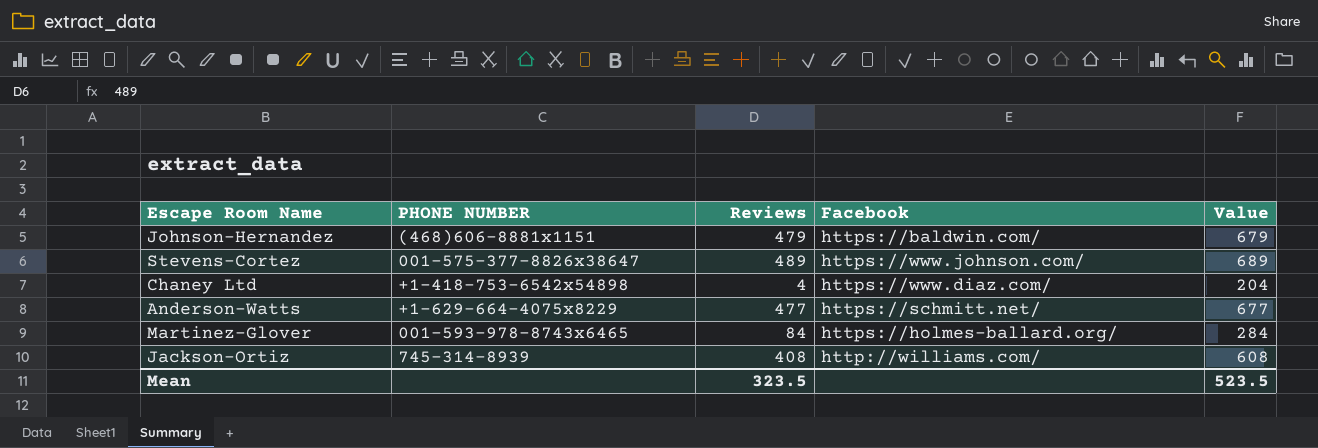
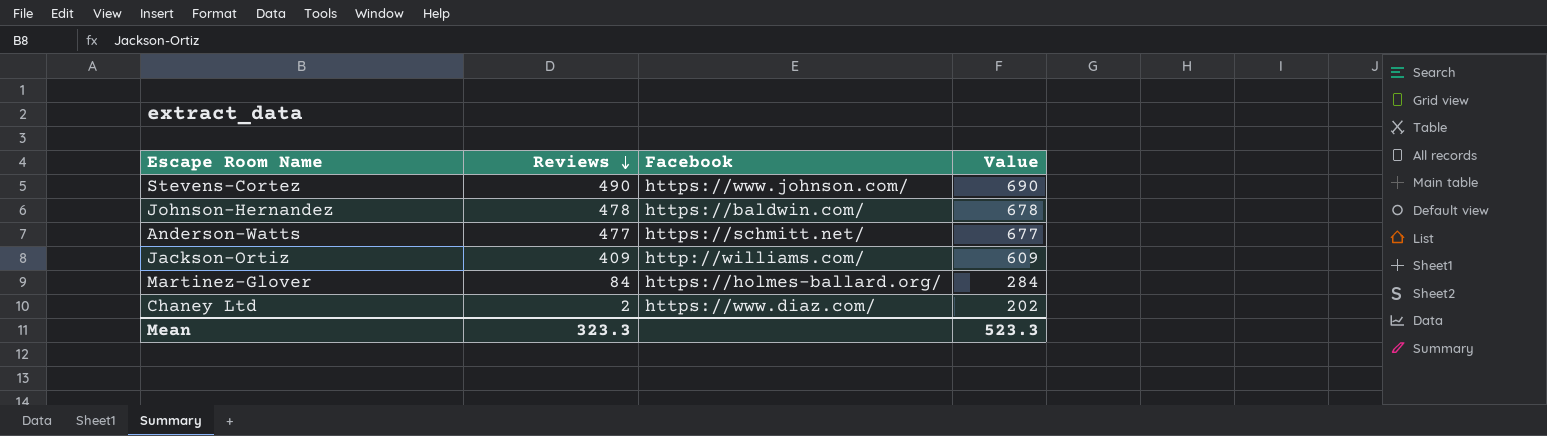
row order: none -> Reviews descending
column PHONE NUMBER | position: 2 -> none
Stevens-Cortez | Reviews: 489 -> 490
Stevens-Cortez | Value: 689 -> 690
Johnson-Hernandez | Reviews: 479 -> 478
Johnson-Hernandez | Value: 679 -> 678
Jackson-Ortiz | Reviews: 408 -> 409
Jackson-Ortiz | Value: 608 -> 609
Chaney Ltd | Reviews: 4 -> 2
Chaney Ltd | Value: 204 -> 202
Mean | Reviews: 323.5 -> 323.3
Mean | Value: 523.5 -> 523.3

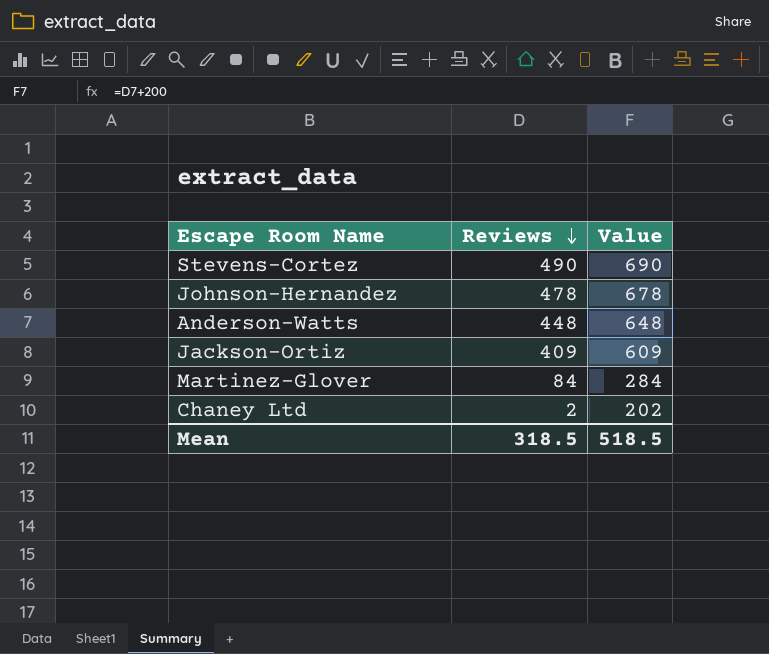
column Facebook | position: 3 -> none
Anderson-Watts | Reviews: 477 -> 448
Anderson-Watts | Value: 677 -> 648
Mean | Reviews: 323.3 -> 318.5
Mean | Value: 523.3 -> 518.5

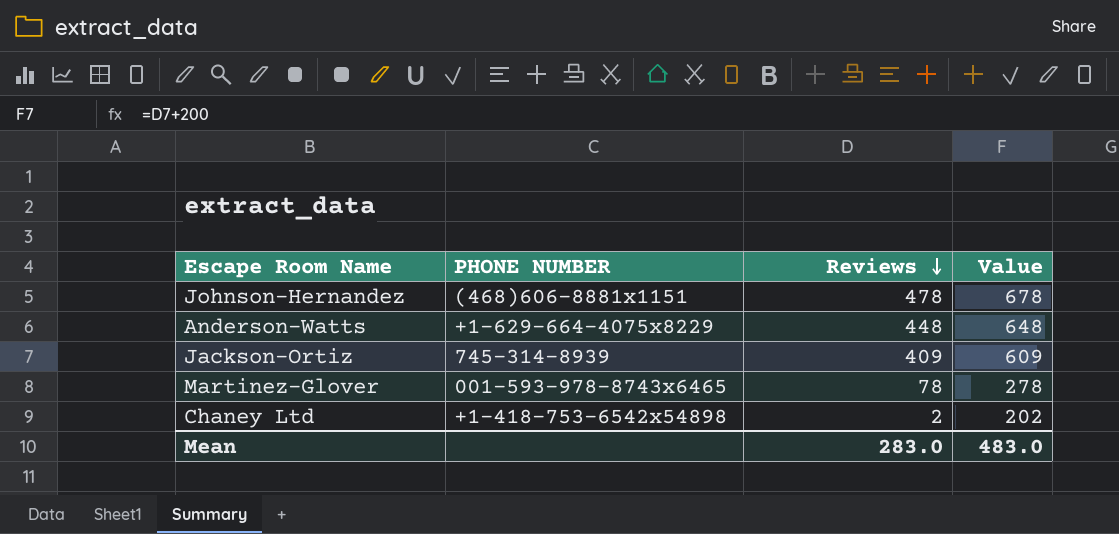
column PHONE NUMBER | position: none -> 2
row Stevens-Cortez: 490 | 690 -> none
Martinez-Glover | Reviews: 84 -> 78
Martinez-Glover | Value: 284 -> 278
Mean | Reviews: 318.5 -> 283.0
Mean | Value: 518.5 -> 483.0

